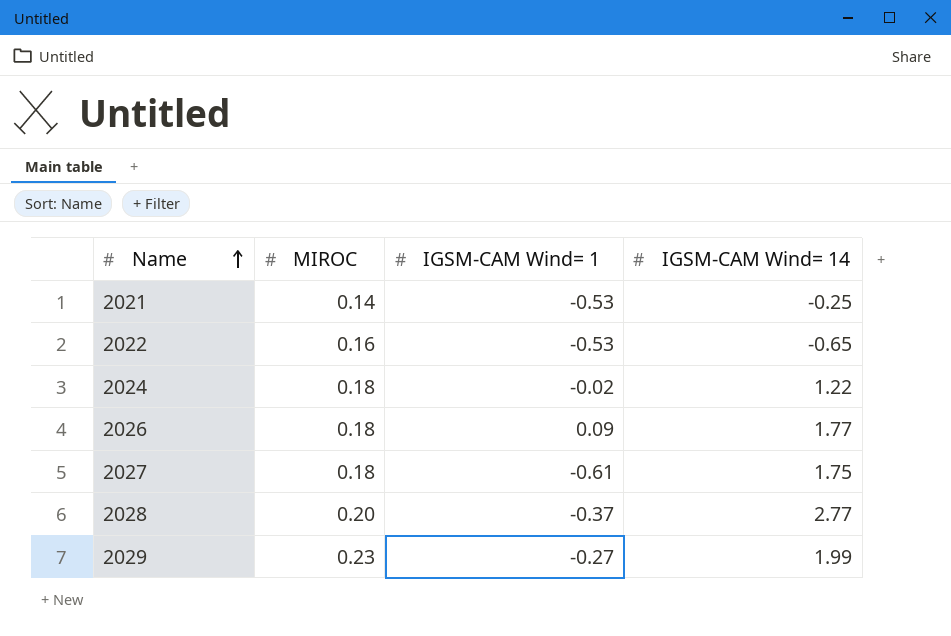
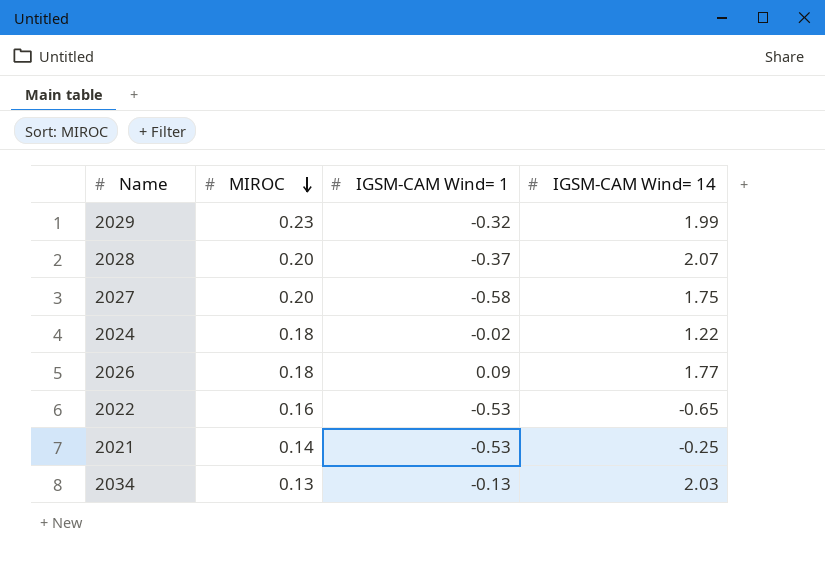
row order: Name ascending -> MIROC descending
2029 | IGSM-CAM Wind= 1: -0.27 -> -0.32
2028 | IGSM-CAM Wind= 14: 2.77 -> 2.07
2027 | MIROC: 0.18 -> 0.20
2027 | IGSM-CAM Wind= 1: -0.61 -> -0.58
row 2034: none -> 0.13 | -0.13 | 2.03

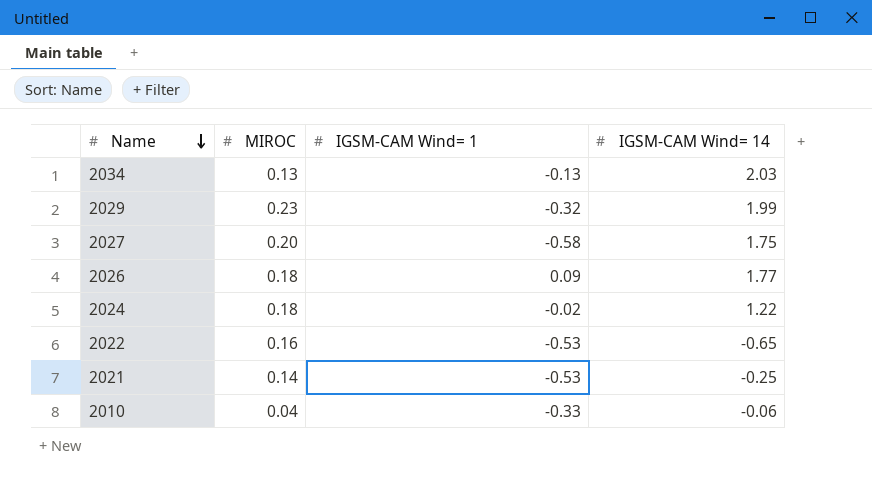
row order: MIROC descending -> Name descending
row 2028: 0.20 | -0.37 | 2.07 -> none
row 2010: none -> 0.04 | -0.33 | -0.06

